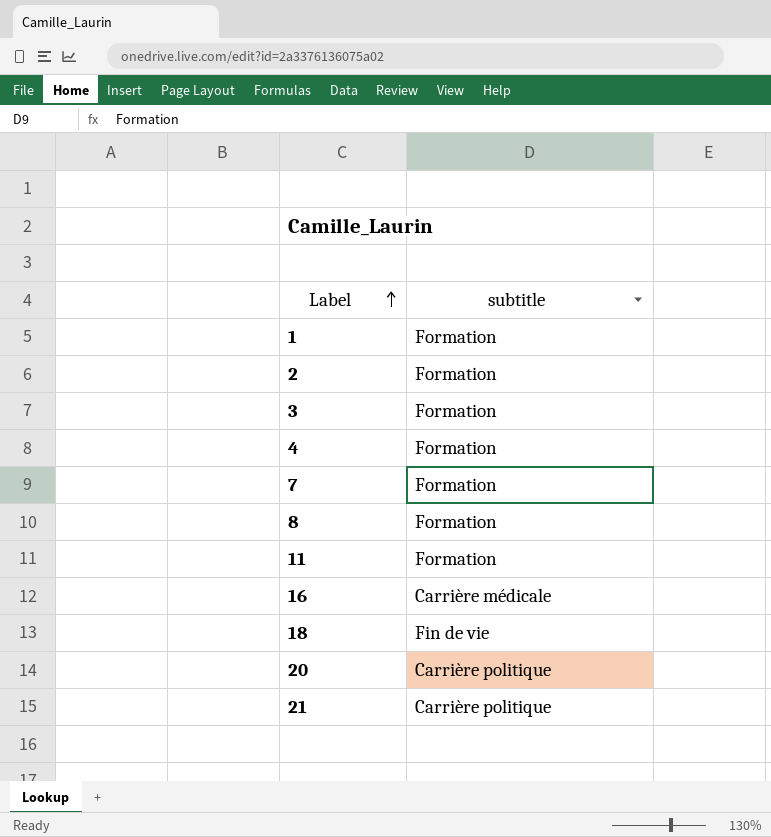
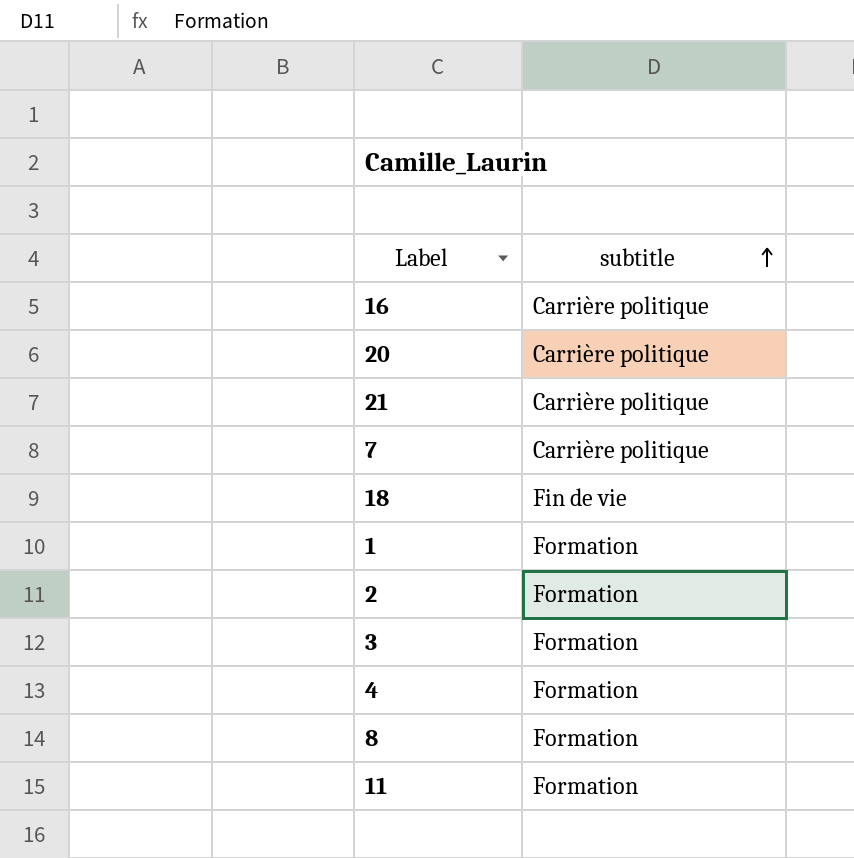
row order: Label ascending -> subtitle ascending
16 | subtitle: Carrière médicale -> Carrière politique
7 | subtitle: Formation -> Carrière politique

